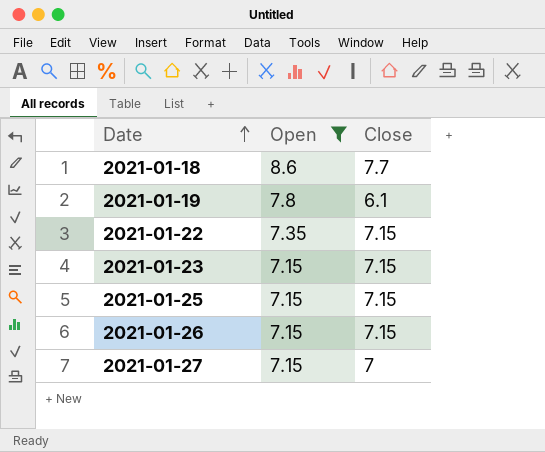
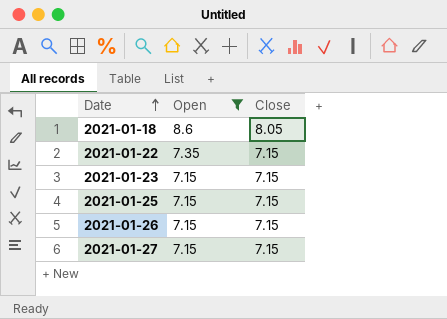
row 2021-01-19: 7.8 | 6.1 -> none
2021-01-18 | Close: 7.7 -> 8.05
2021-01-27 | Close: 7 -> 7.15

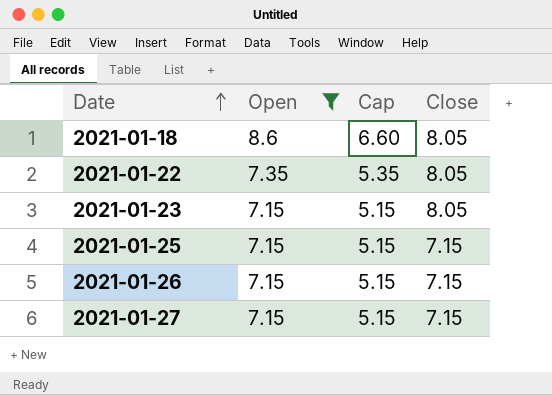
column Cap | formula: none -> [Open] - 2
2021-01-22 | Close: 7.15 -> 8.05
2021-01-23 | Close: 7.15 -> 8.05

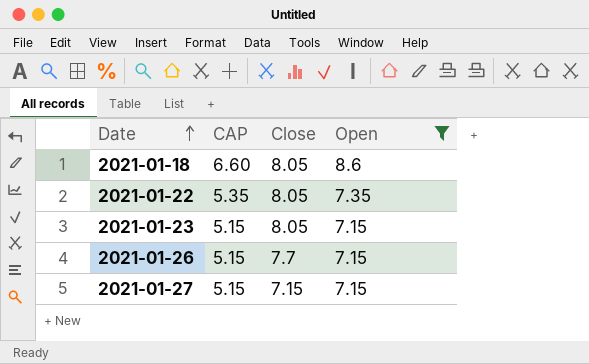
column name: Cap -> CAP
column Open | position: 2 -> 4
row 2021-01-25: 7.15 | 5.15 | 7.15 -> none
2021-01-26 | Close: 7.15 -> 7.7

